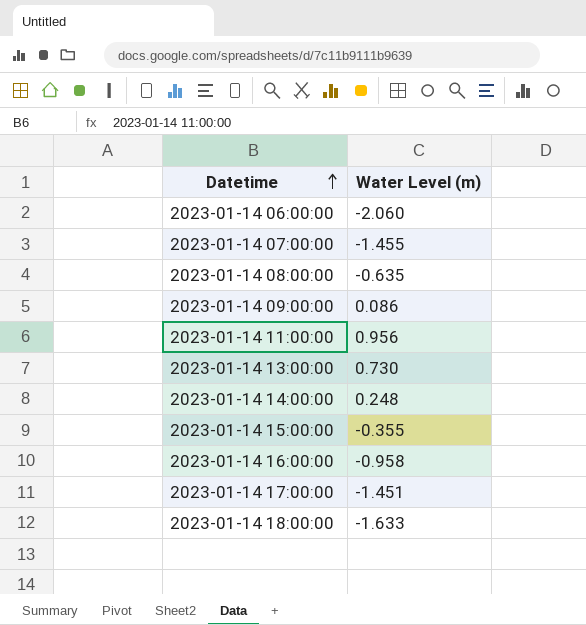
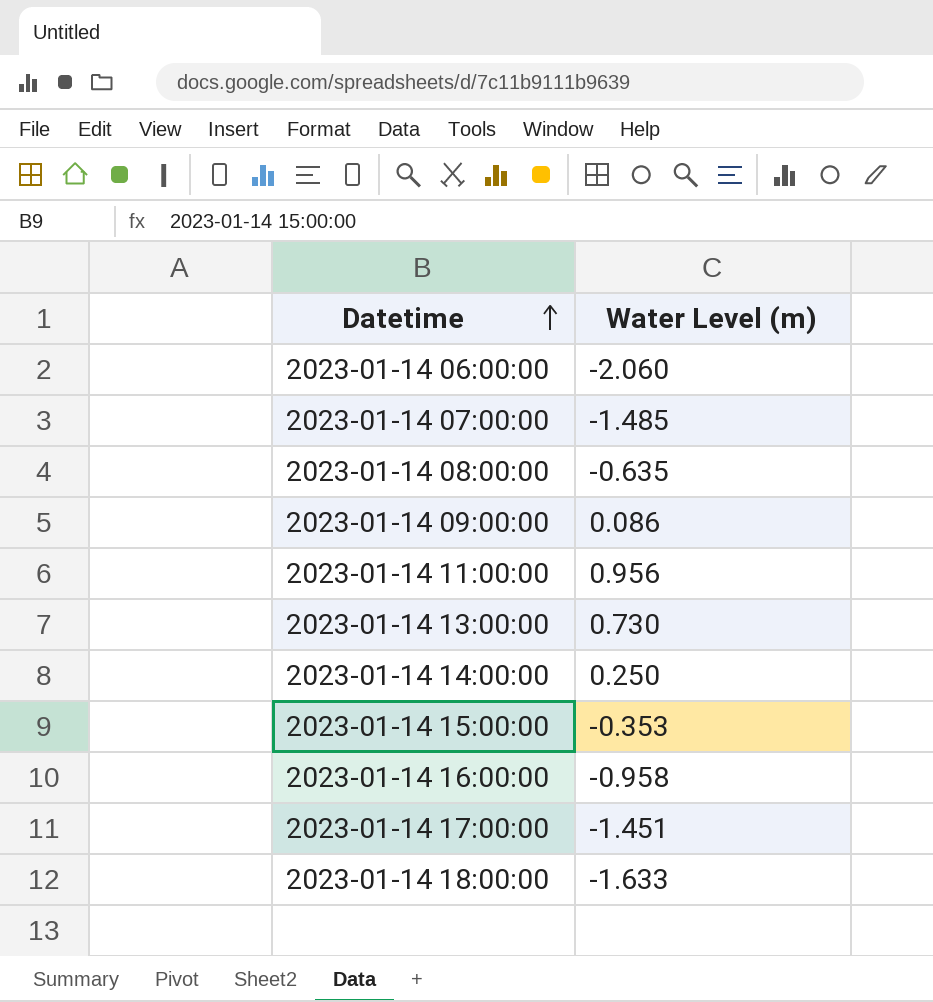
2023-01-14 07:00:00 | Water Level (m): -1.455 -> -1.485
2023-01-14 14:00:00 | Water Level (m): 0.248 -> 0.250
2023-01-14 15:00:00 | Water Level (m): -0.355 -> -0.353

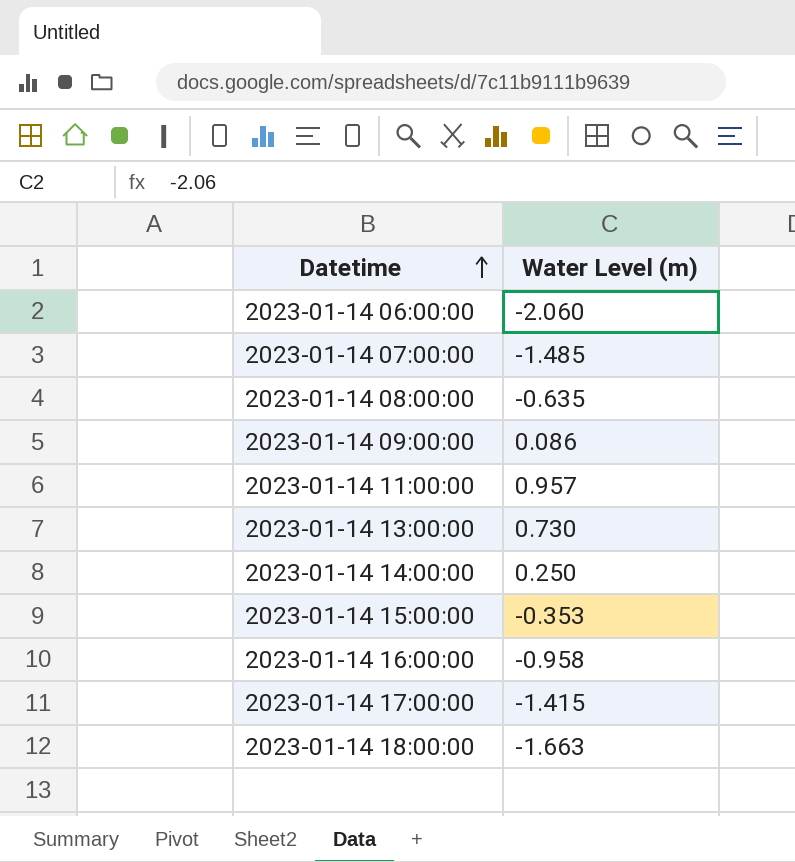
2023-01-14 11:00:00 | Water Level (m): 0.956 -> 0.957
2023-01-14 17:00:00 | Water Level (m): -1.451 -> -1.415
2023-01-14 18:00:00 | Water Level (m): -1.633 -> -1.663

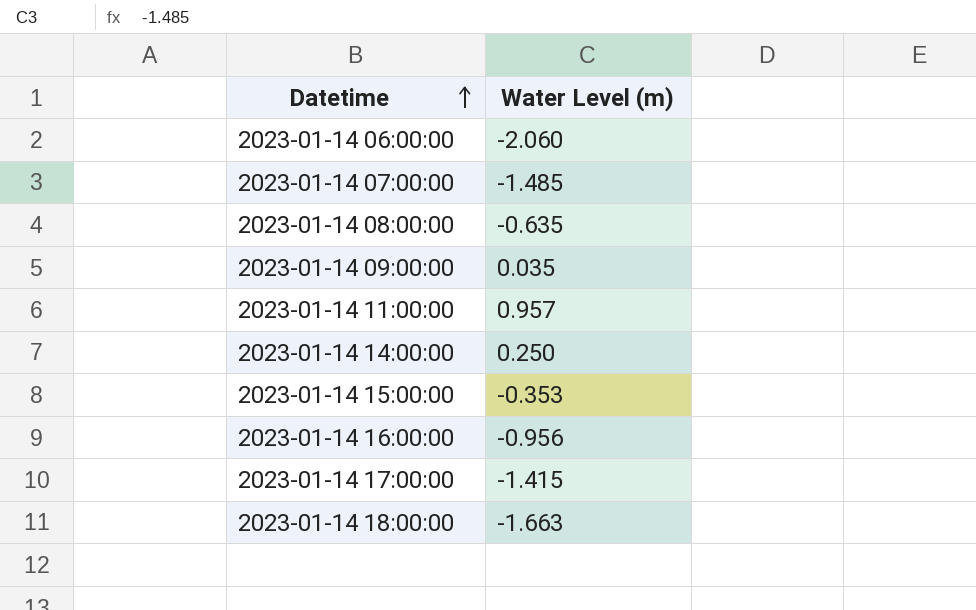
row 2023-01-14 13:00:00: 0.730 -> none
2023-01-14 09:00:00 | Water Level (m): 0.086 -> 0.035
2023-01-14 16:00:00 | Water Level (m): -0.958 -> -0.956

